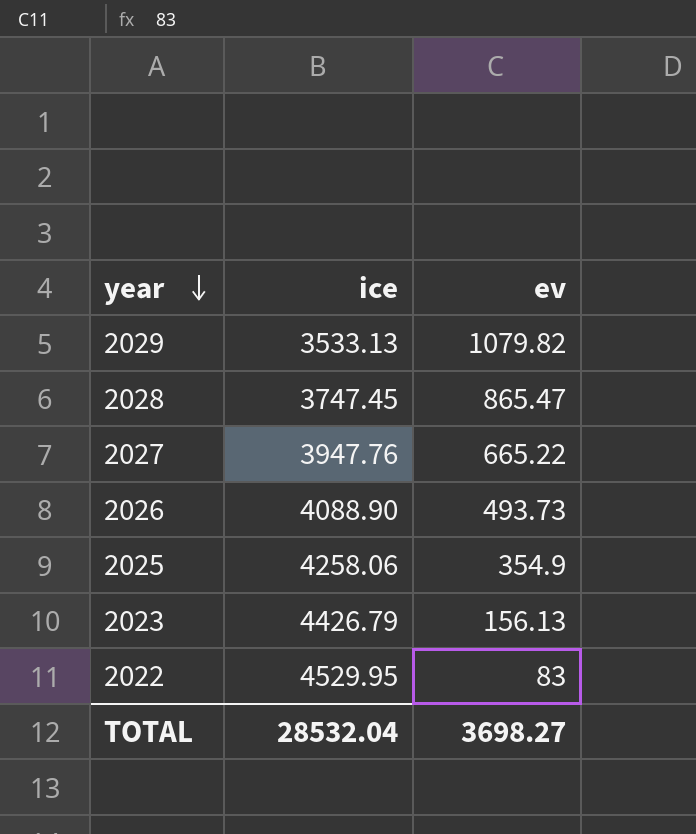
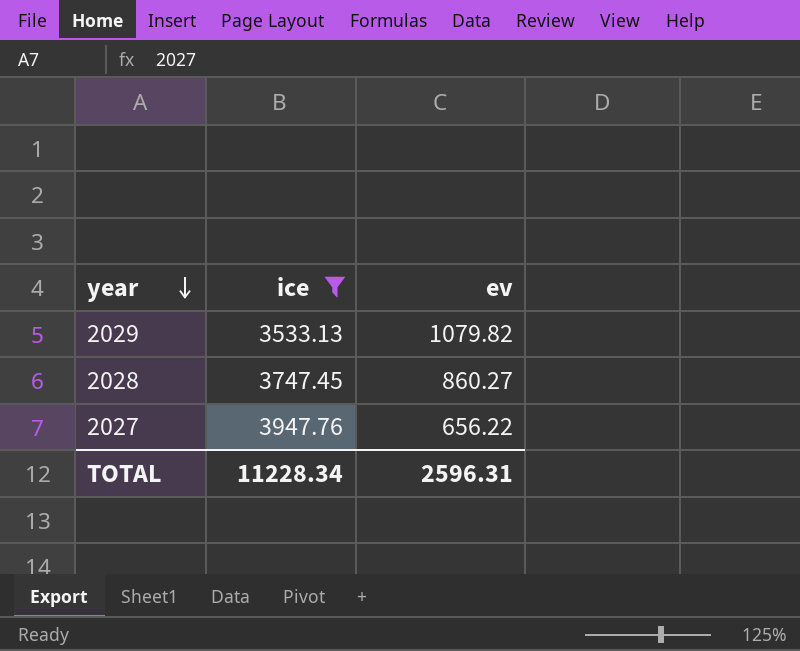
filter: none -> ice <= 3947.76
2028 | ev: 865.47 -> 860.27
2027 | ev: 665.22 -> 656.22
TOTAL | ice: 28532.04 -> 11228.34
TOTAL | ev: 3698.27 -> 2596.31

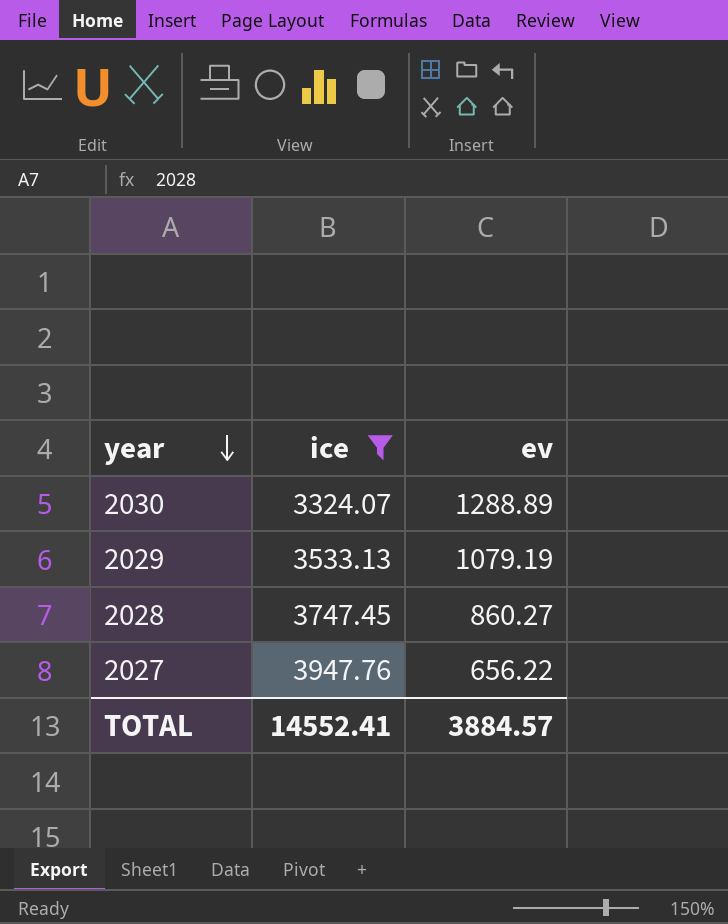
row 2030: none -> 3324.07 | 1288.89
2029 | ev: 1079.82 -> 1079.19
TOTAL | ice: 11228.34 -> 14552.41
TOTAL | ev: 2596.31 -> 3884.57

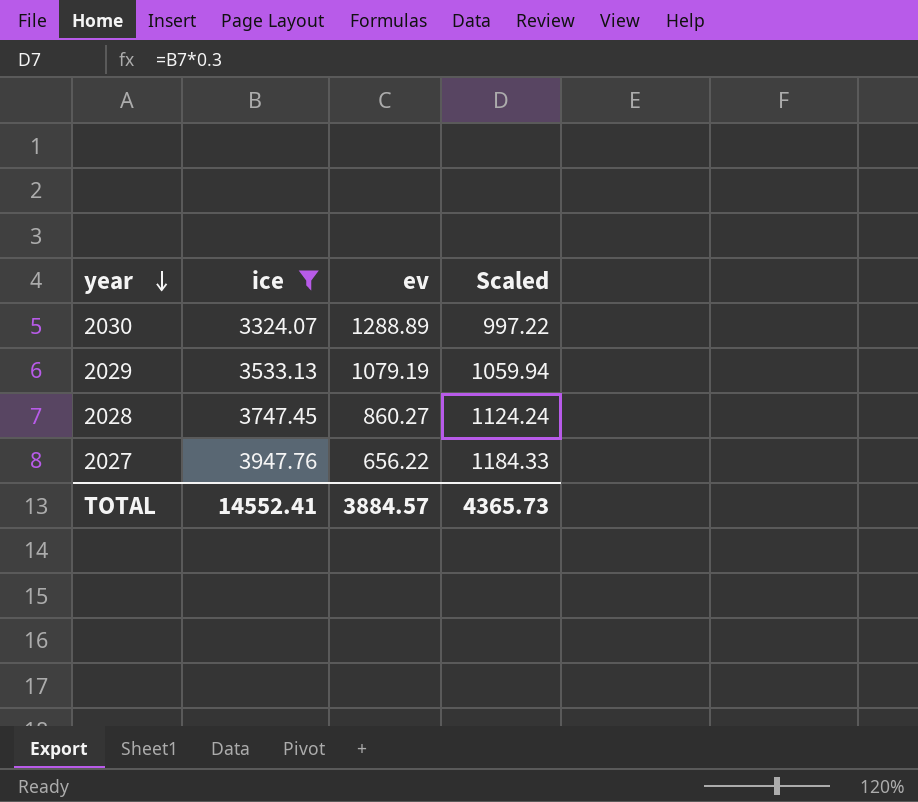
column Scaled | formula: none -> [ice] * 0.3

